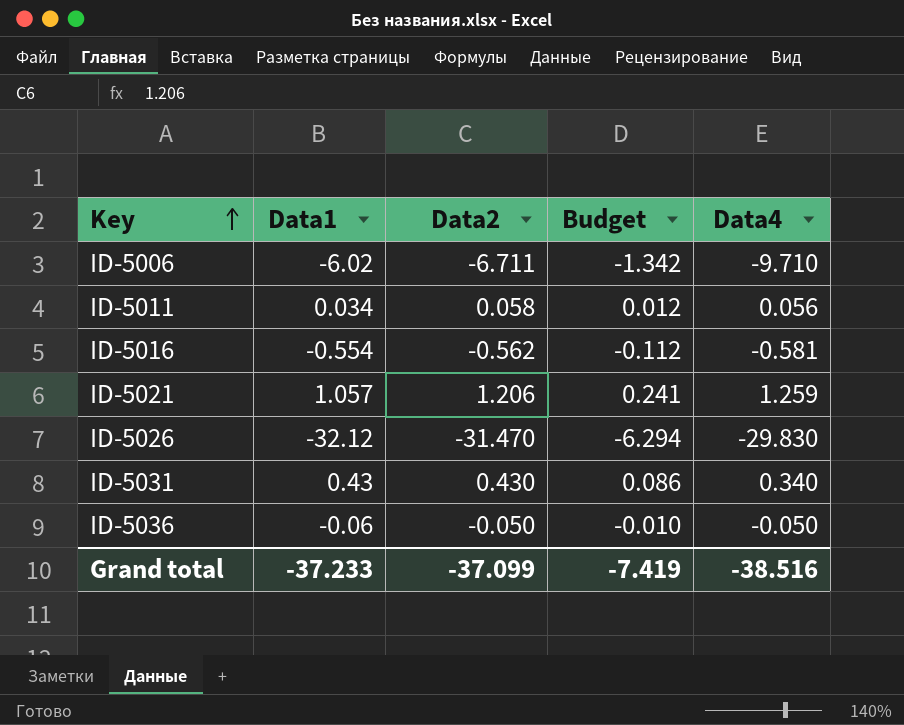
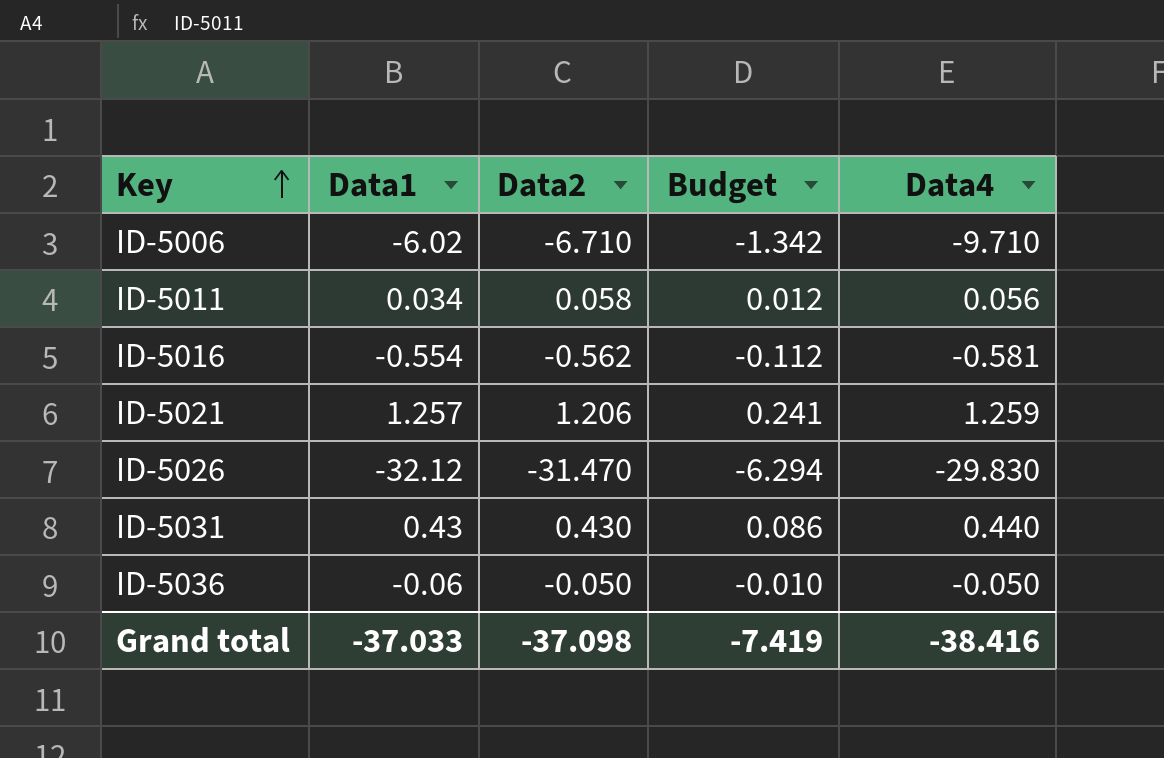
ID-5006 | Data2: -6.711 -> -6.710
ID-5021 | Data1: 1.057 -> 1.257
ID-5031 | Data4: 0.340 -> 0.440
Grand total | Data1: -37.233 -> -37.033
Grand total | Data2: -37.099 -> -37.098
Grand total | Data4: -38.516 -> -38.416

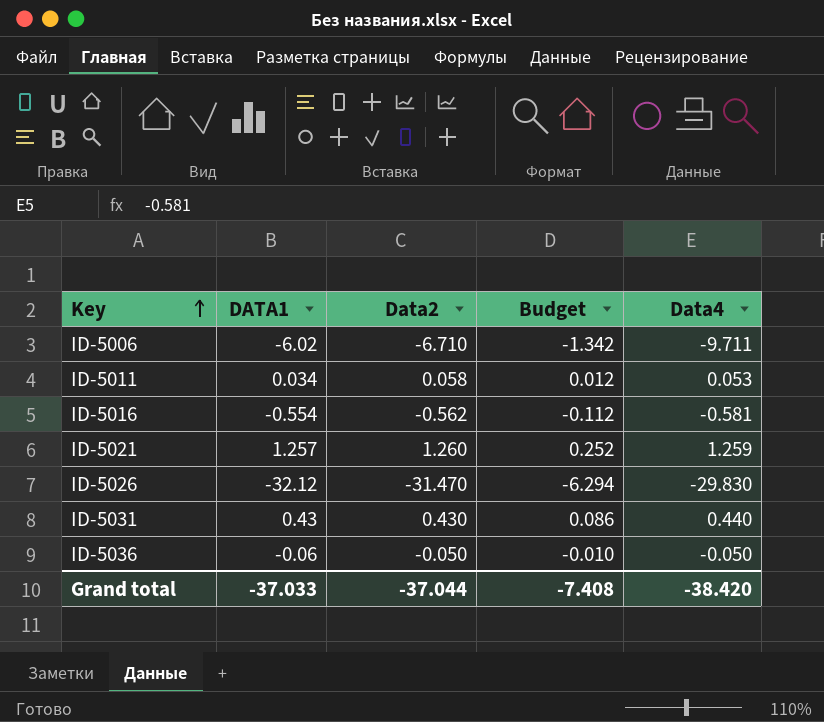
column name: Data1 -> DATA1
ID-5006 | Data4: -9.710 -> -9.711
ID-5011 | Data4: 0.056 -> 0.053
ID-5021 | Data2: 1.206 -> 1.260
ID-5021 | Budget: 0.241 -> 0.252
Grand total | Data2: -37.098 -> -37.044
Grand total | Budget: -7.419 -> -7.408
Grand total | Data4: -38.416 -> -38.420

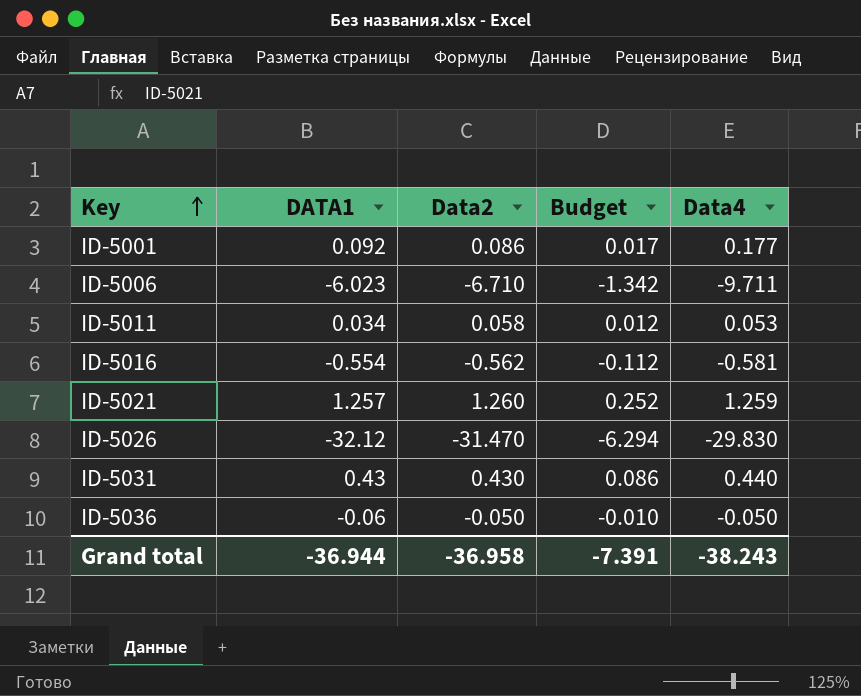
row ID-5001: none -> 0.092 | 0.086 | 0.017 | 0.177
ID-5006 | DATA1: -6.02 -> -6.023
Grand total | DATA1: -37.033 -> -36.944
Grand total | Data2: -37.044 -> -36.958
Grand total | Budget: -7.408 -> -7.391
Grand total | Data4: -38.420 -> -38.243

